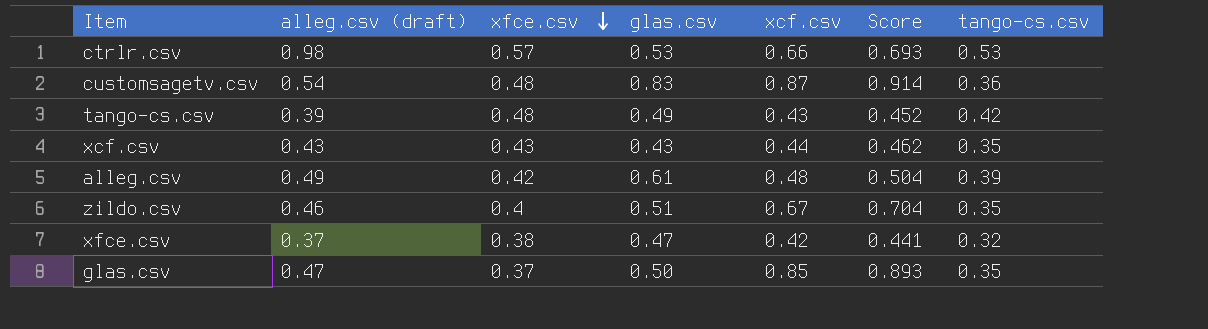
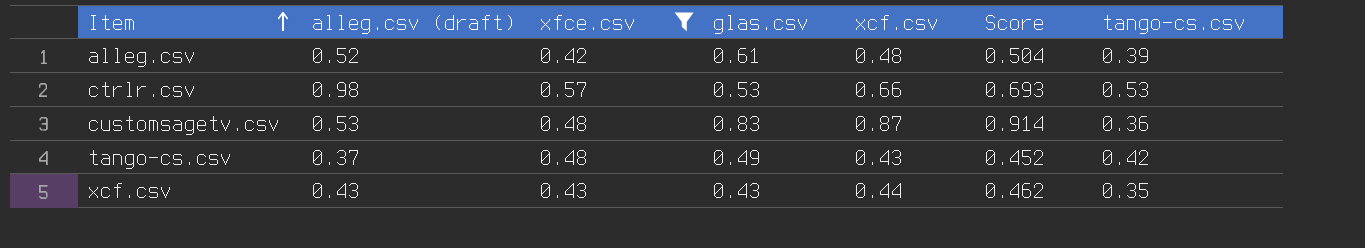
filter: none -> xfce.csv >= 0.42
row order: xfce.csv descending -> Item ascending
alleg.csv | alleg.csv (draft): 0.49 -> 0.52
customsagetv.csv | alleg.csv (draft): 0.54 -> 0.53
tango-cs.csv | alleg.csv (draft): 0.39 -> 0.37

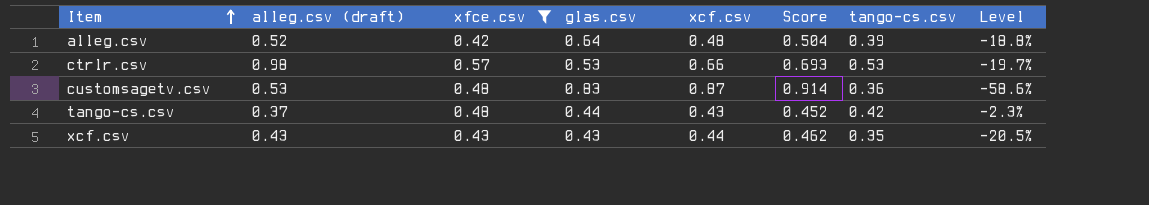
column Level | formula: none -> ([tango-cs.csv] - [xcf.csv]) / [xcf.csv]
alleg.csv | glas.csv: 0.61 -> 0.64
tango-cs.csv | glas.csv: 0.49 -> 0.44

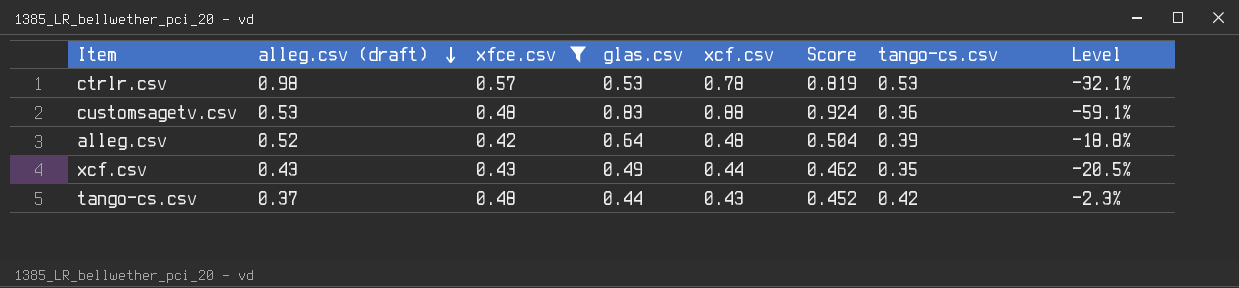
row order: Item ascending -> alleg.csv (draft) descending
ctrlr.csv | xcf.csv: 0.66 -> 0.78
ctrlr.csv | Score: 0.693 -> 0.819
ctrlr.csv | Level: -19.7% -> -32.1%
customsagetv.csv | xcf.csv: 0.87 -> 0.88
customsagetv.csv | Score: 0.914 -> 0.924
customsagetv.csv | Level: -58.6% -> -59.1%
xcf.csv | glas.csv: 0.43 -> 0.49

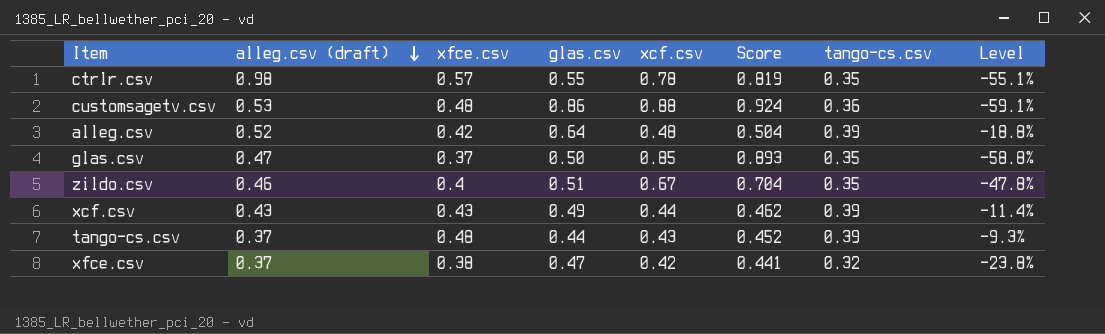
filter: xfce.csv >= 0.42 -> none
ctrlr.csv | glas.csv: 0.53 -> 0.55
ctrlr.csv | tango-cs.csv: 0.53 -> 0.35
ctrlr.csv | Level: -32.1% -> -55.1%
customsagetv.csv | glas.csv: 0.83 -> 0.86
xcf.csv | tango-cs.csv: 0.35 -> 0.39
xcf.csv | Level: -20.5% -> -11.4%
tango-cs.csv | tango-cs.csv: 0.42 -> 0.39
tango-cs.csv | Level: -2.3% -> -9.3%

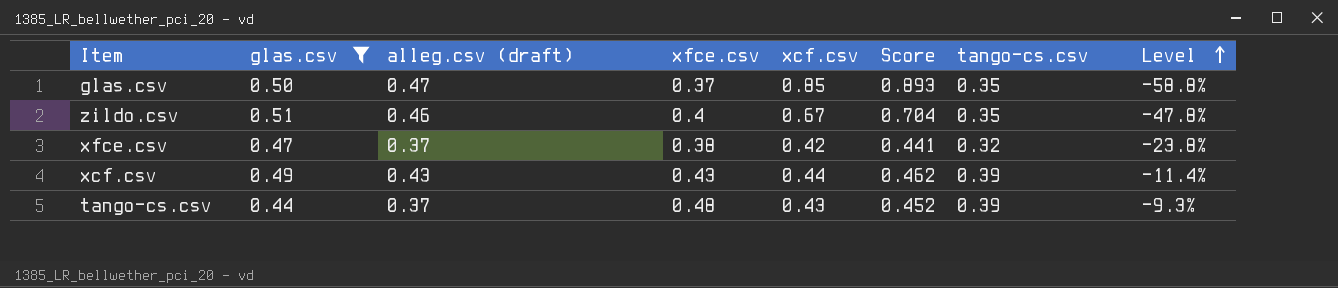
filter: none -> glas.csv <= 0.51
row order: alleg.csv (draft) descending -> Level ascending
column glas.csv | position: 4 -> 2

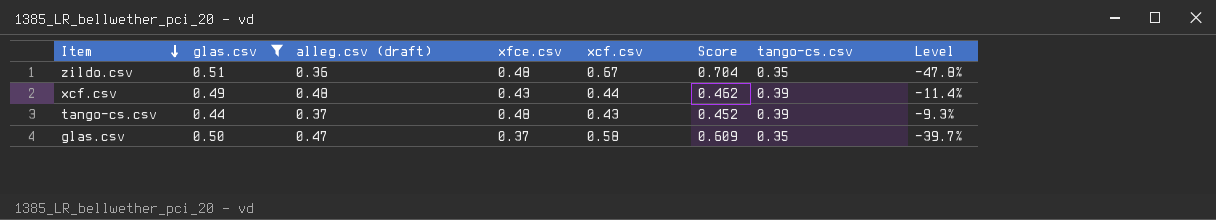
row order: Level ascending -> Item descending
row xfce.csv: 0.47 | 0.37 | 0.38 | 0.42 | 0.441 | 0.32 | -23.8% -> none
zildo.csv | alleg.csv (draft): 0.46 -> 0.36
zildo.csv | xfce.csv: 0.4 -> 0.48
xcf.csv | alleg.csv (draft): 0.43 -> 0.48
glas.csv | xcf.csv: 0.85 -> 0.58
glas.csv | Score: 0.893 -> 0.609
glas.csv | Level: -58.8% -> -39.7%

